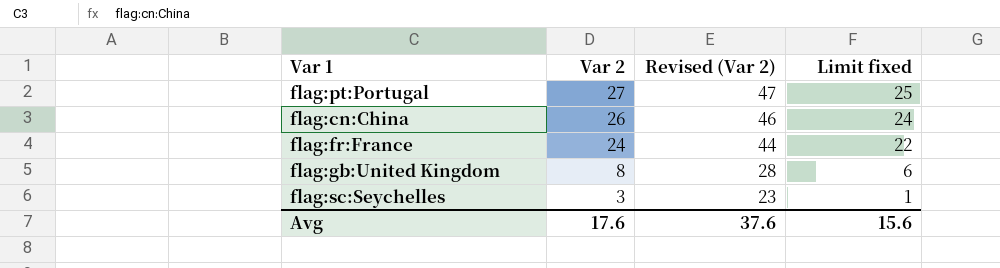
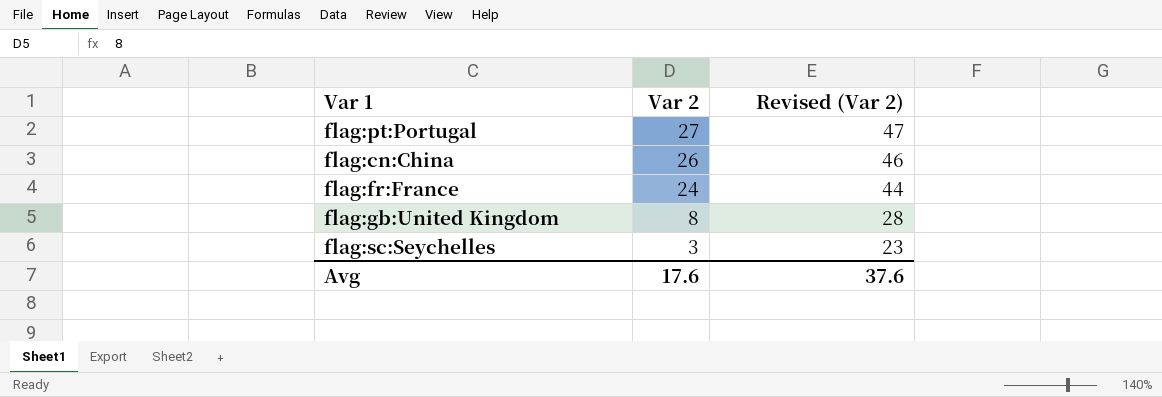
column Limit fixed | formula: [Var 2] - 2 -> none

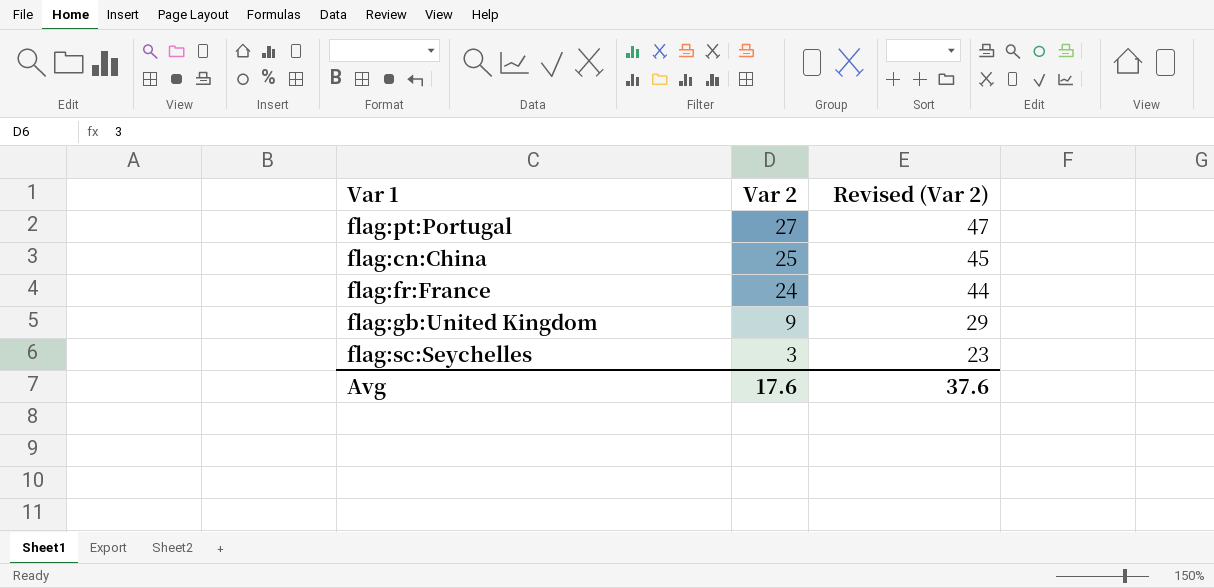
flag:cn:China | Var 2: 26 -> 25
flag:cn:China | Revised (Var 2): 46 -> 45
flag:gb:United Kingdom | Var 2: 8 -> 9
flag:gb:United Kingdom | Revised (Var 2): 28 -> 29

